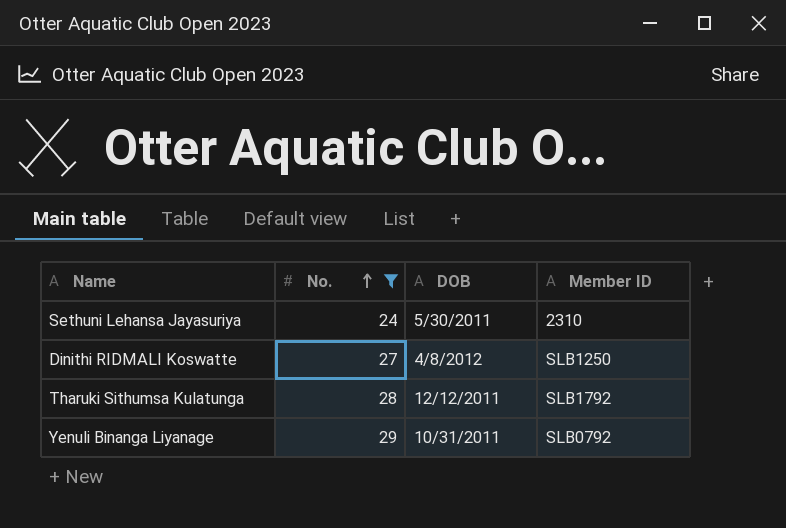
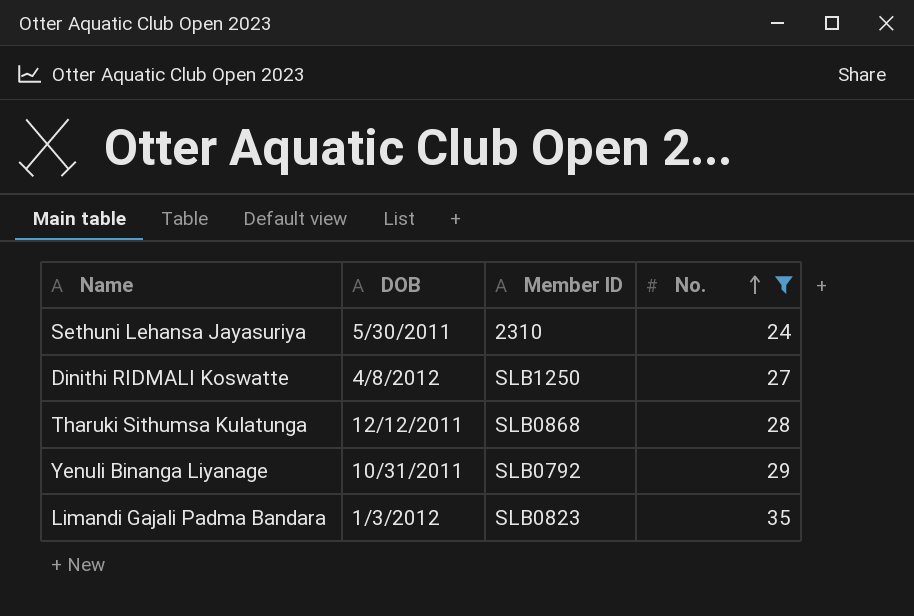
column No. | position: 2 -> 4
Tharuki Sithumsa Kulatunga | Member ID: SLB1792 -> SLB0868
row Limandi Gajali Padma Bandara: none -> 1/3/2012 | SLB0823 | 35

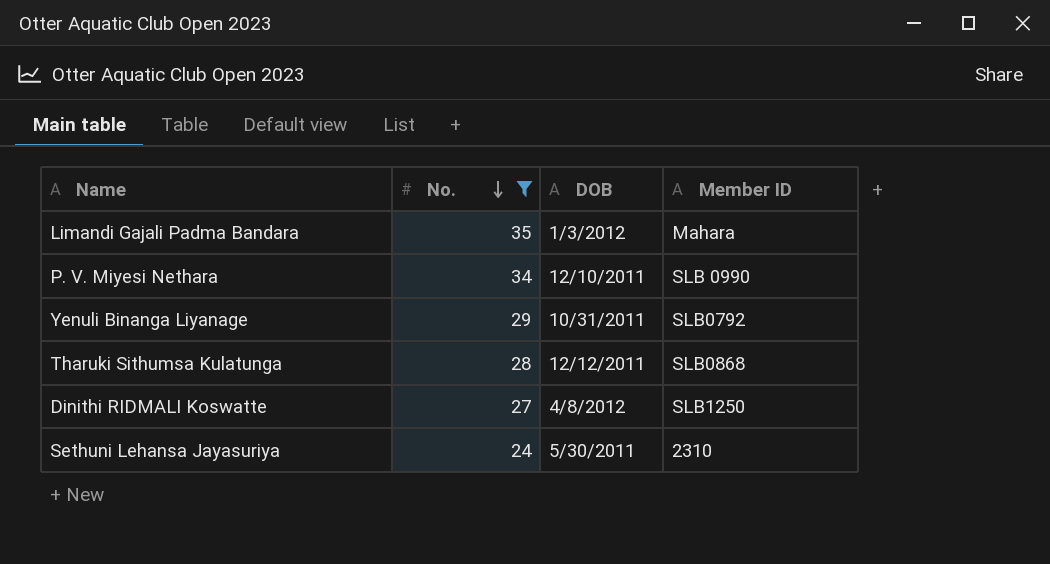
row order: No. ascending -> No. descending
column No. | position: 4 -> 2
Limandi Gajali Padma Bandara | Member ID: SLB0823 -> Mahara
row P. V. Miyesi Nethara: none -> 34 | 12/10/2011 | SLB 0990

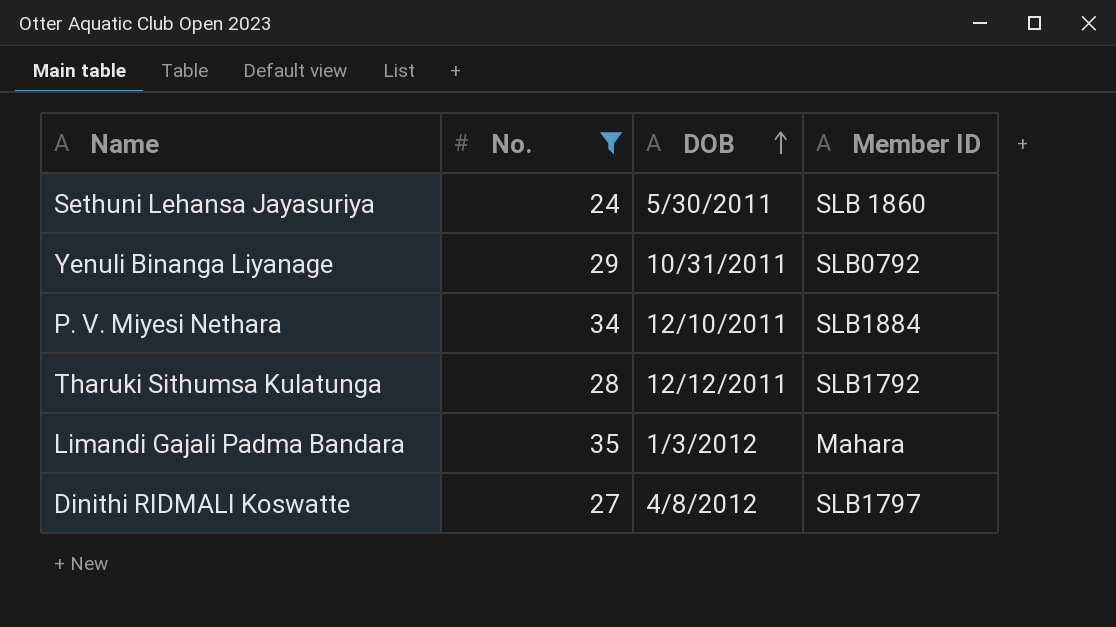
row order: No. descending -> DOB ascending
Sethuni Lehansa Jayasuriya | Member ID: 2310 -> SLB 1860
P. V. Miyesi Nethara | Member ID: SLB 0990 -> SLB1884
Tharuki Sithumsa Kulatunga | Member ID: SLB0868 -> SLB1792
Dinithi RIDMALI Koswatte | Member ID: SLB1250 -> SLB1797

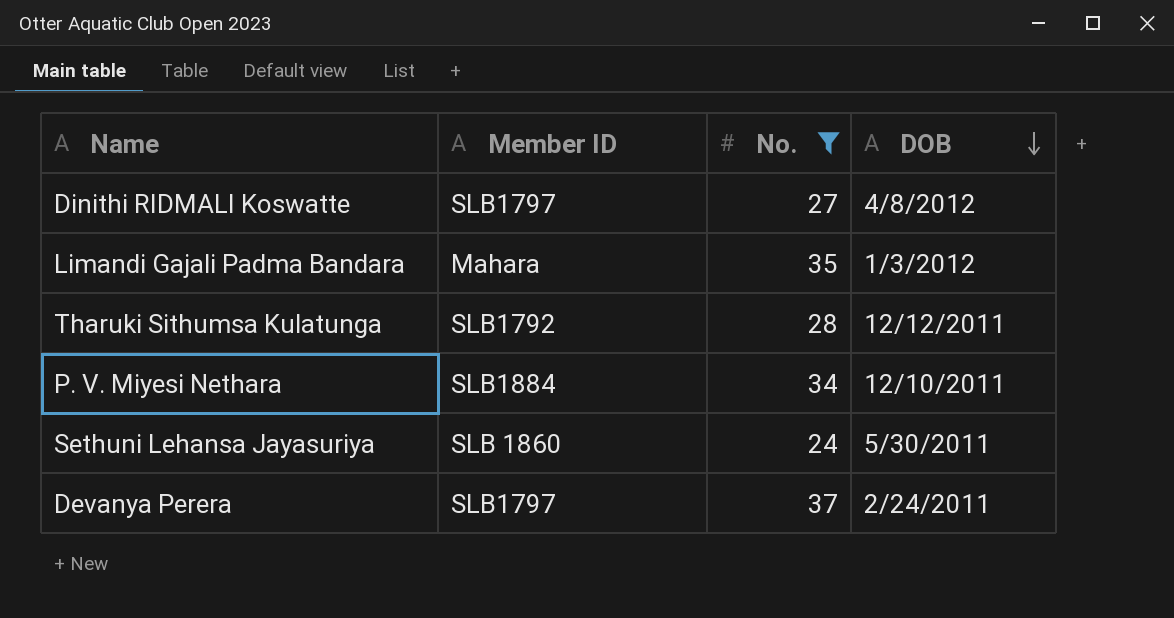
row order: DOB ascending -> DOB descending
column Member ID | position: 4 -> 2
row Yenuli Binanga Liyanage: 29 | 10/31/2011 | SLB0792 -> none
row Devanya Perera: none -> SLB1797 | 37 | 2/24/2011

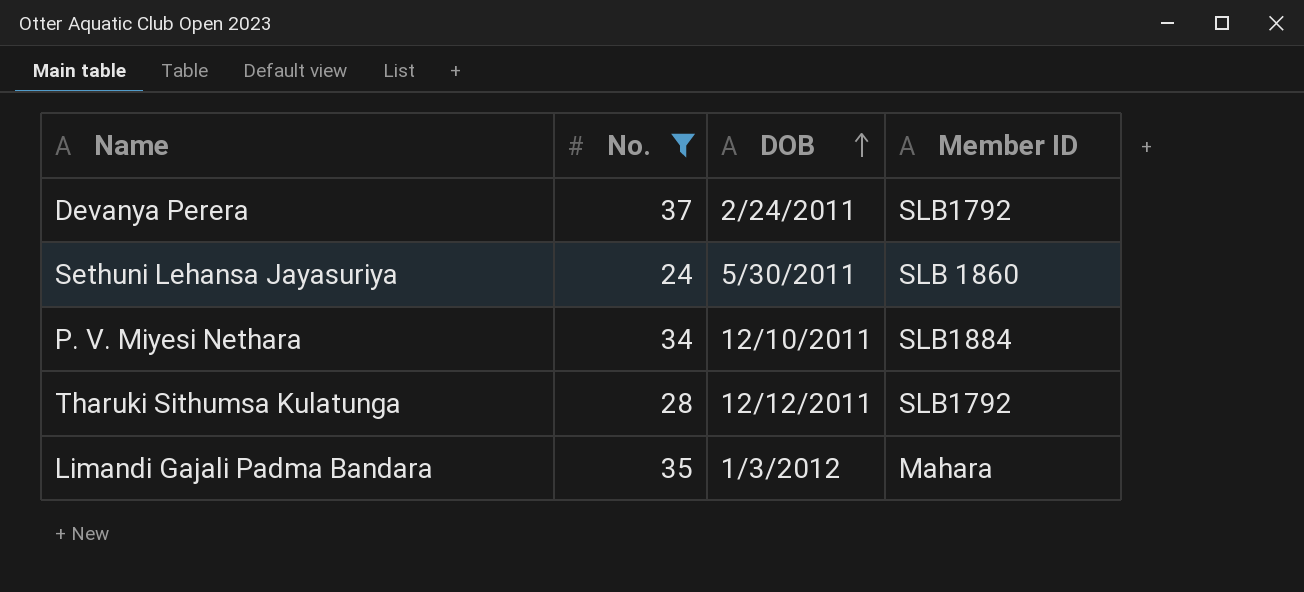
row order: DOB descending -> DOB ascending
column Member ID | position: 2 -> 4
row Dinithi RIDMALI Koswatte: SLB1797 | 27 | 4/8/2012 -> none
Devanya Perera | Member ID: SLB1797 -> SLB1792

